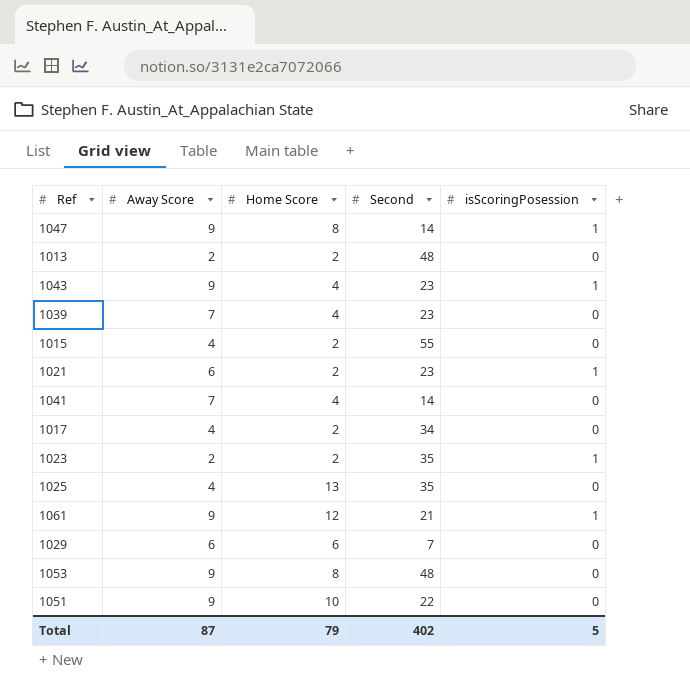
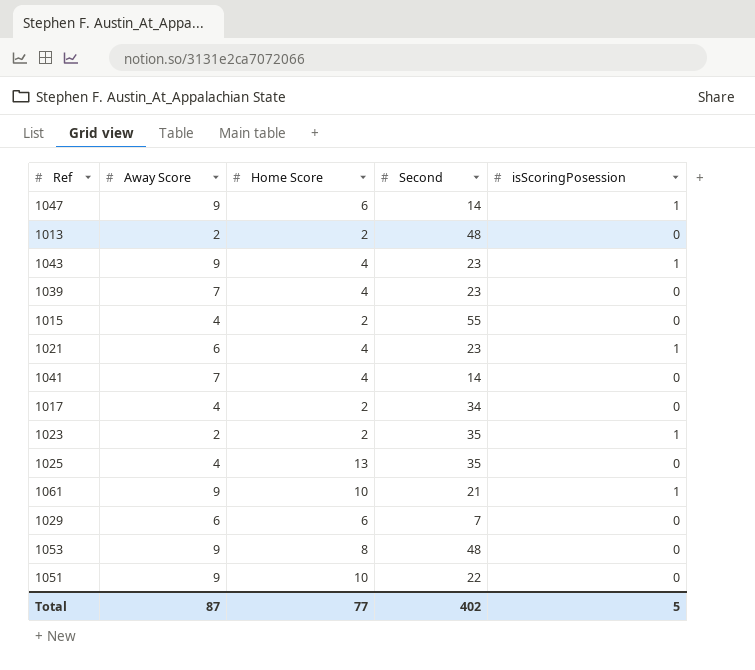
1047 | Home Score: 8 -> 6
1021 | Home Score: 2 -> 4
1061 | Home Score: 12 -> 10
Total | Home Score: 79 -> 77

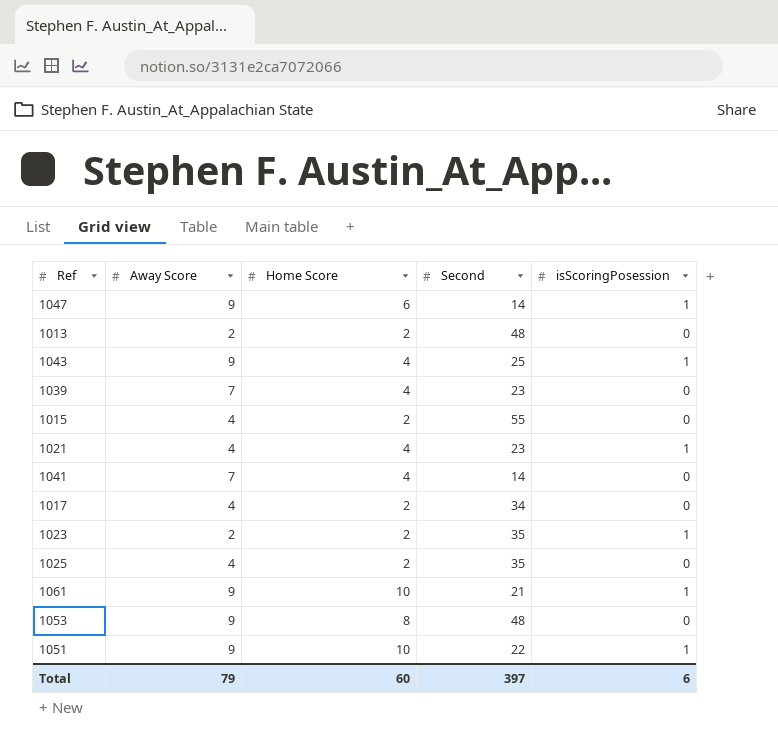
row 1029: 6 | 6 | 7 | 0 -> none
1043 | Second: 23 -> 25
1021 | Away Score: 6 -> 4
1025 | Home Score: 13 -> 2
1051 | isScoringPosession: 0 -> 1
Total | Away Score: 87 -> 79
Total | Home Score: 77 -> 60
Total | Second: 402 -> 397
Total | isScoringPosession: 5 -> 6

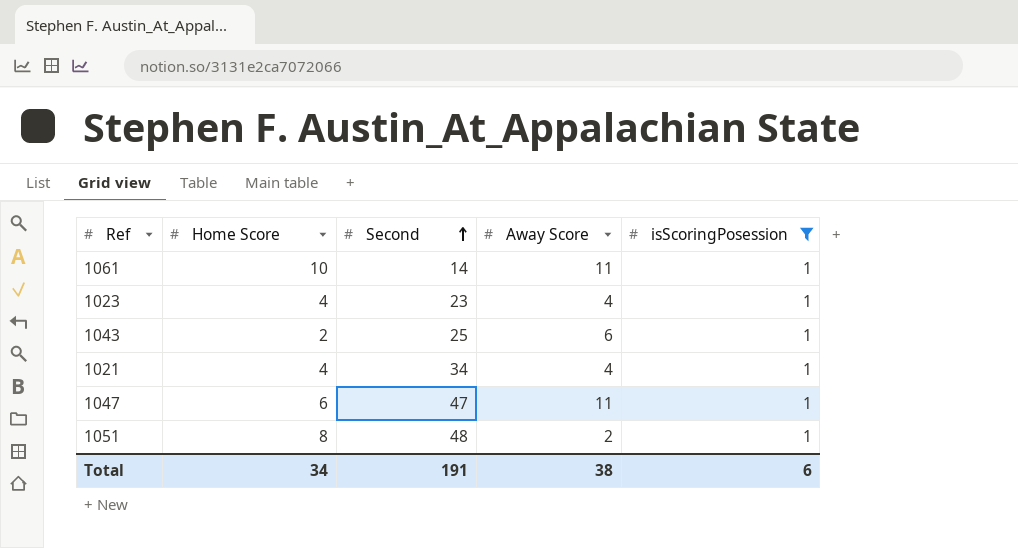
filter: none -> isScoringPosession = 1
row order: none -> Second ascending
column Away Score | position: 2 -> 4
1061 | Second: 21 -> 14
1061 | Away Score: 9 -> 11
1023 | Home Score: 2 -> 4
1023 | Second: 35 -> 23
1023 | Away Score: 2 -> 4
1043 | Home Score: 4 -> 2
1043 | Away Score: 9 -> 6
1021 | Second: 23 -> 34
1047 | Second: 14 -> 47
1047 | Away Score: 9 -> 11
1051 | Home Score: 10 -> 8
1051 | Second: 22 -> 48
1051 | Away Score: 9 -> 2
Total | Home Score: 60 -> 34
Total | Second: 397 -> 191
Total | Away Score: 79 -> 38

